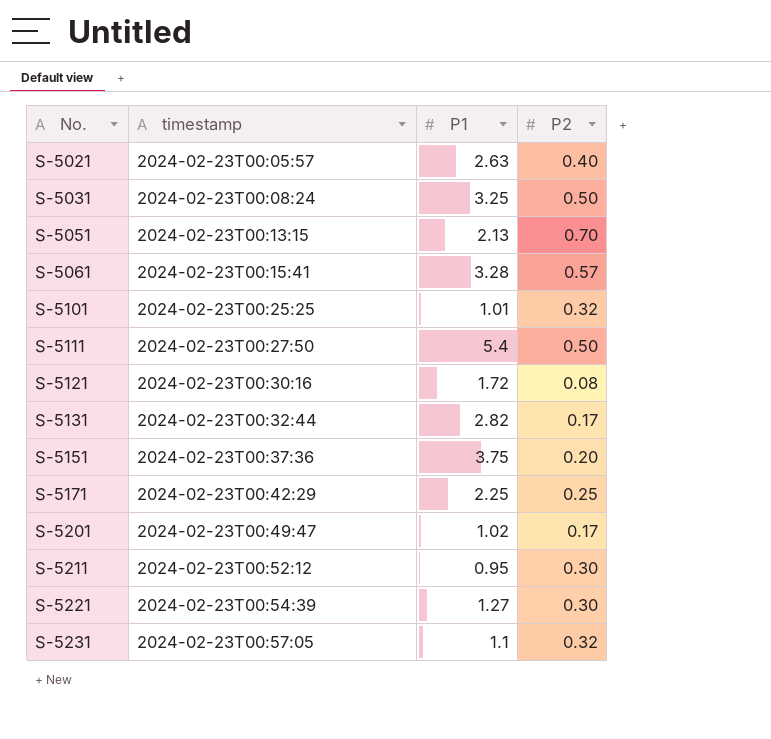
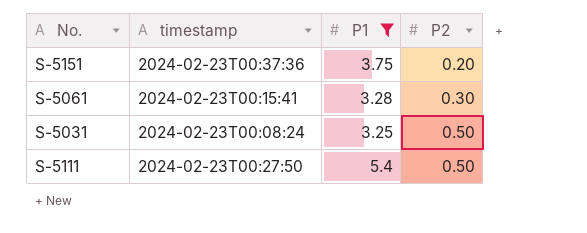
filter: none -> P1 >= 3.25
row order: No. ascending -> P2 ascending
S-5061 | P2: 0.57 -> 0.30

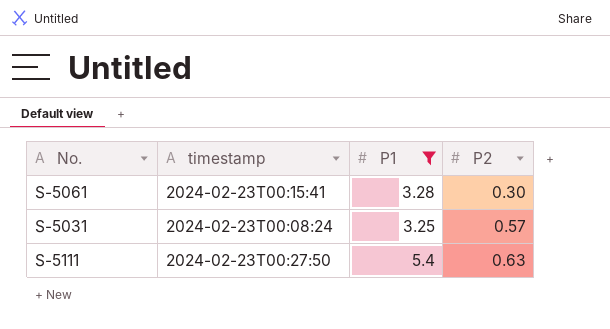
row S-5151: 2024-02-23T00:37:36 | 3.75 | 0.20 -> none
S-5031 | P2: 0.50 -> 0.57
S-5111 | P2: 0.50 -> 0.63

